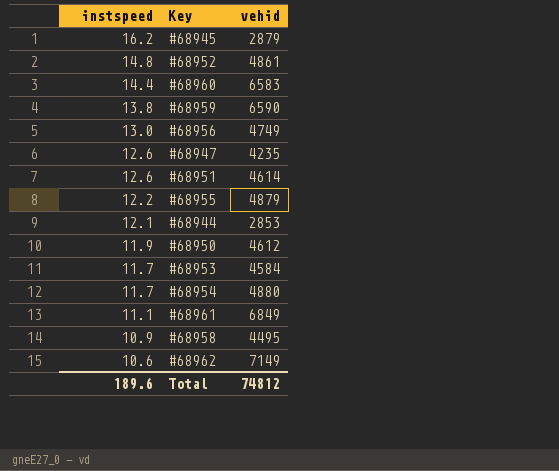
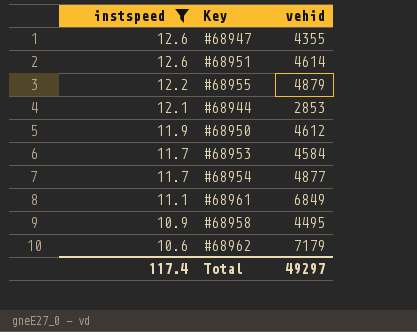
filter: none -> instspeed <= 12.6
#68947 | vehid: 4235 -> 4355
#68954 | vehid: 4880 -> 4877
#68962 | vehid: 7149 -> 7179
Total | instspeed: 189.6 -> 117.4
Total | vehid: 74812 -> 49297

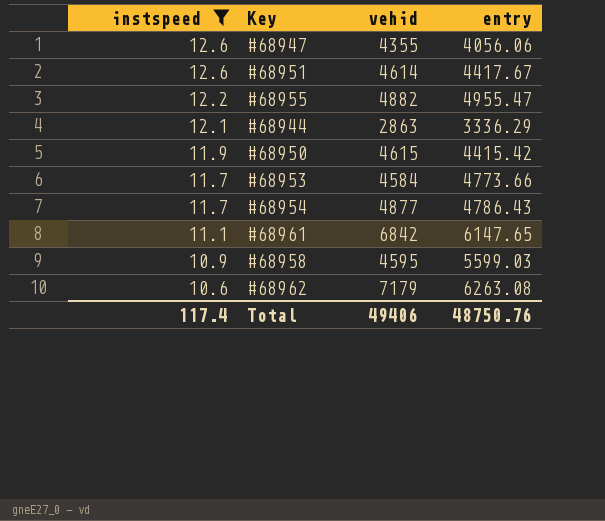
column entry | position: none -> 4
#68955 | vehid: 4879 -> 4882
#68944 | vehid: 2853 -> 2863
#68950 | vehid: 4612 -> 4615
#68961 | vehid: 6849 -> 6842
#68958 | vehid: 4495 -> 4595
Total | vehid: 49297 -> 49406

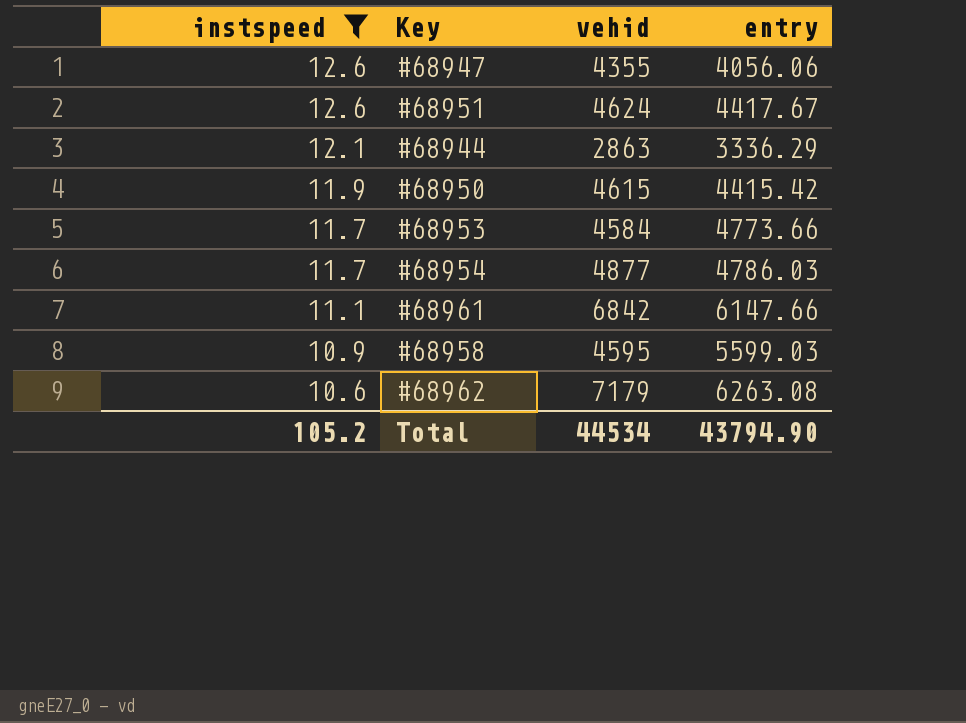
row #68955: 12.2 | 4882 | 4955.47 -> none
#68951 | vehid: 4614 -> 4624
#68954 | entry: 4786.43 -> 4786.03
#68961 | entry: 6147.65 -> 6147.66
Total | instspeed: 117.4 -> 105.2
Total | vehid: 49406 -> 44534
Total | entry: 48750.76 -> 43794.90

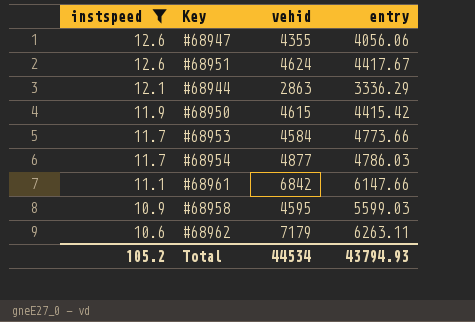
#68962 | entry: 6263.08 -> 6263.11
Total | entry: 43794.90 -> 43794.93

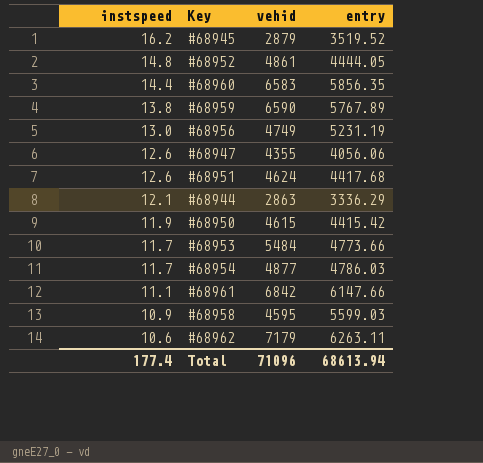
filter: instspeed <= 12.6 -> none
#68951 | entry: 4417.67 -> 4417.68
#68953 | vehid: 4584 -> 5484
Total | instspeed: 105.2 -> 177.4
Total | vehid: 44534 -> 71096
Total | entry: 43794.93 -> 68613.94

